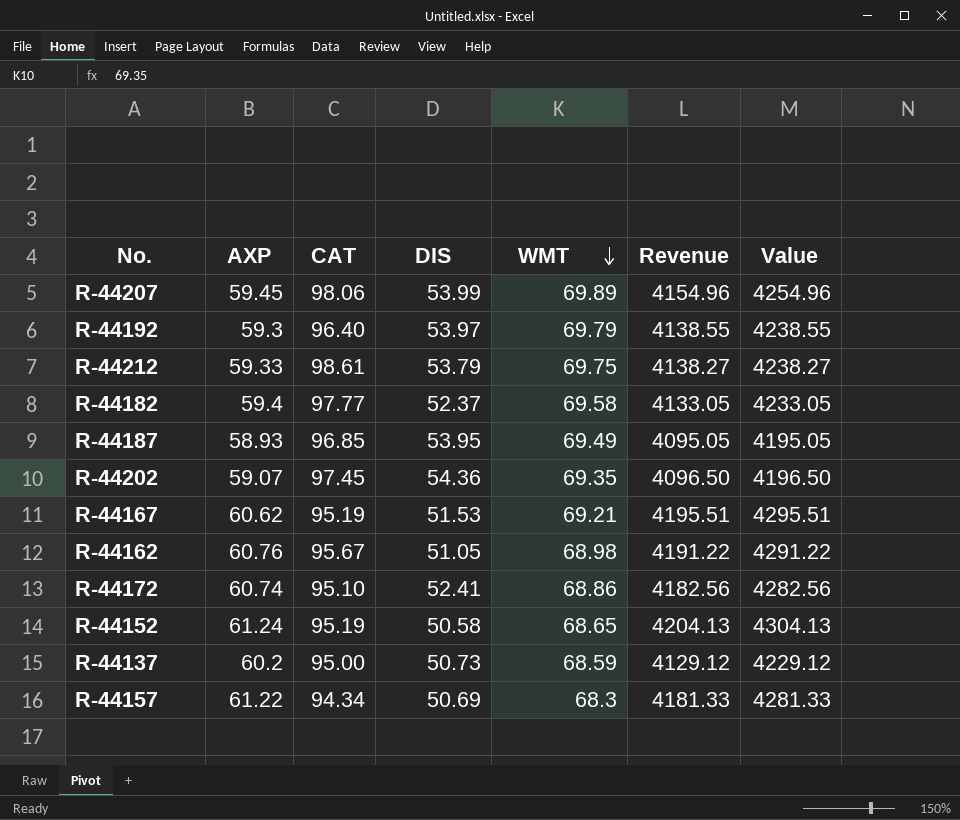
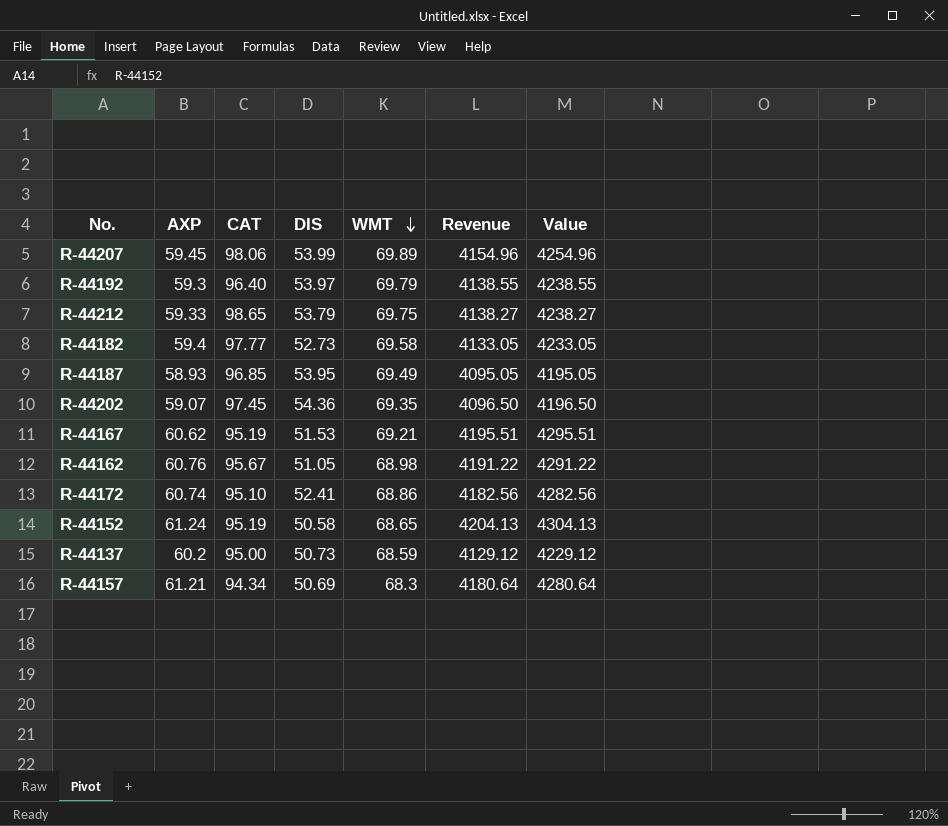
R-44212 | CAT: 98.61 -> 98.65
R-44182 | DIS: 52.37 -> 52.73
R-44157 | AXP: 61.22 -> 61.21
R-44157 | Revenue: 4181.33 -> 4180.64
R-44157 | Value: 4281.33 -> 4280.64

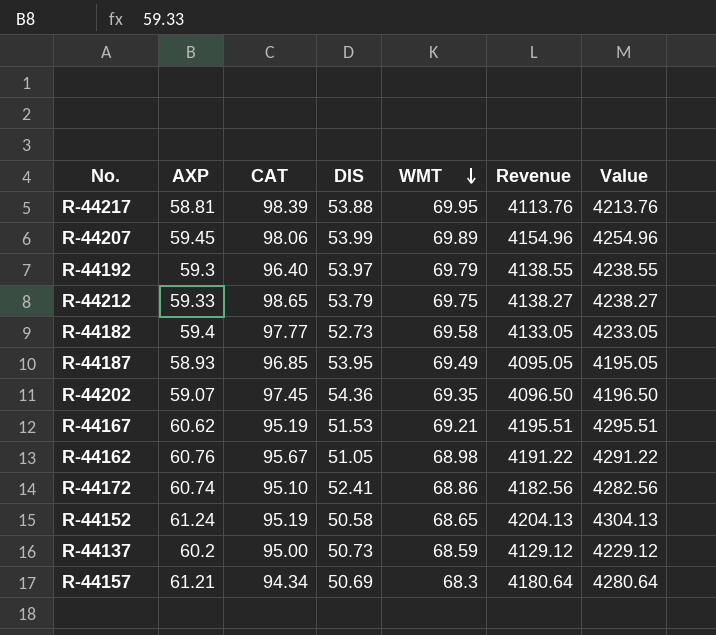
row R-44217: none -> 58.81 | 98.39 | 53.88 | 69.95 | 4113.76 | 4213.76

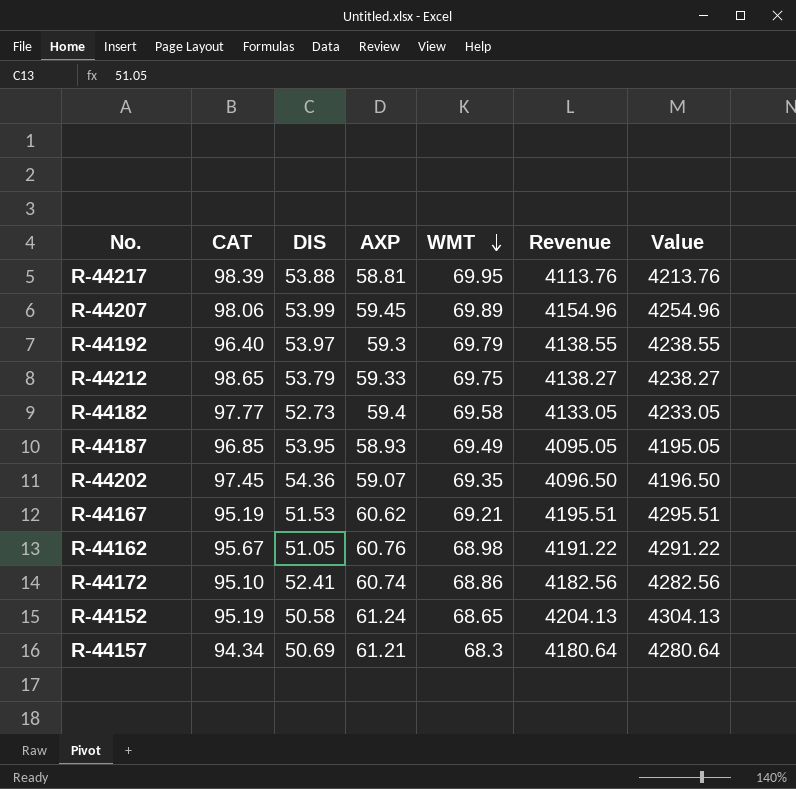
column AXP | position: 2 -> 4
row R-44137: 60.2 | 95.00 | 50.73 | 68.59 | 4129.12 | 4229.12 -> none

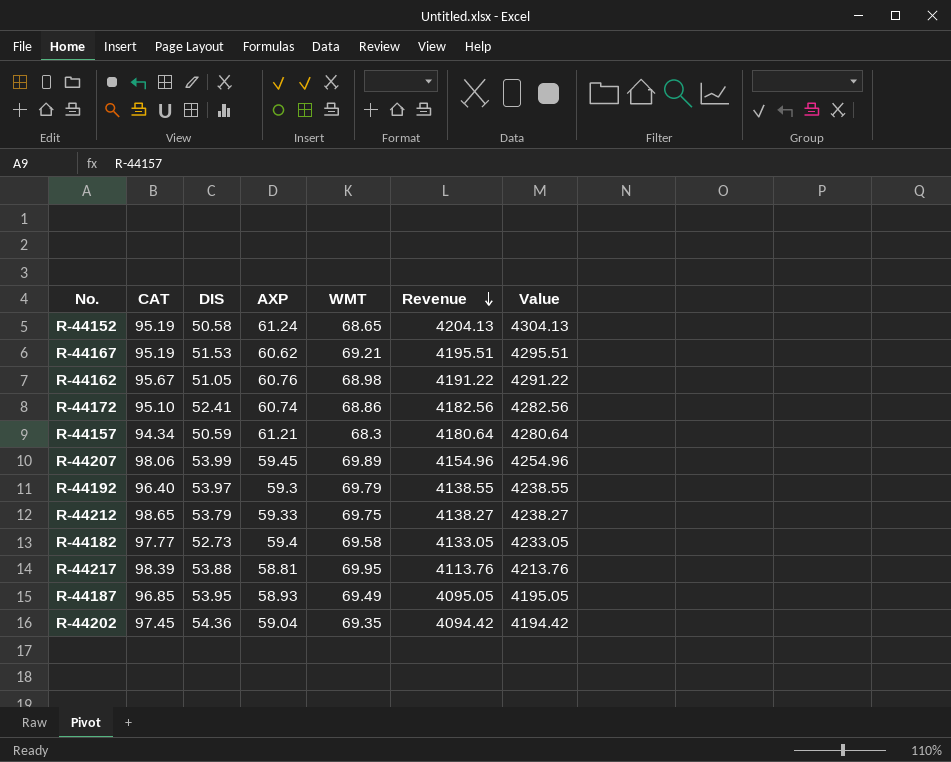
row order: WMT descending -> Revenue descending
R-44157 | DIS: 50.69 -> 50.59
R-44202 | AXP: 59.07 -> 59.04
R-44202 | Revenue: 4096.50 -> 4094.42
R-44202 | Value: 4196.50 -> 4194.42

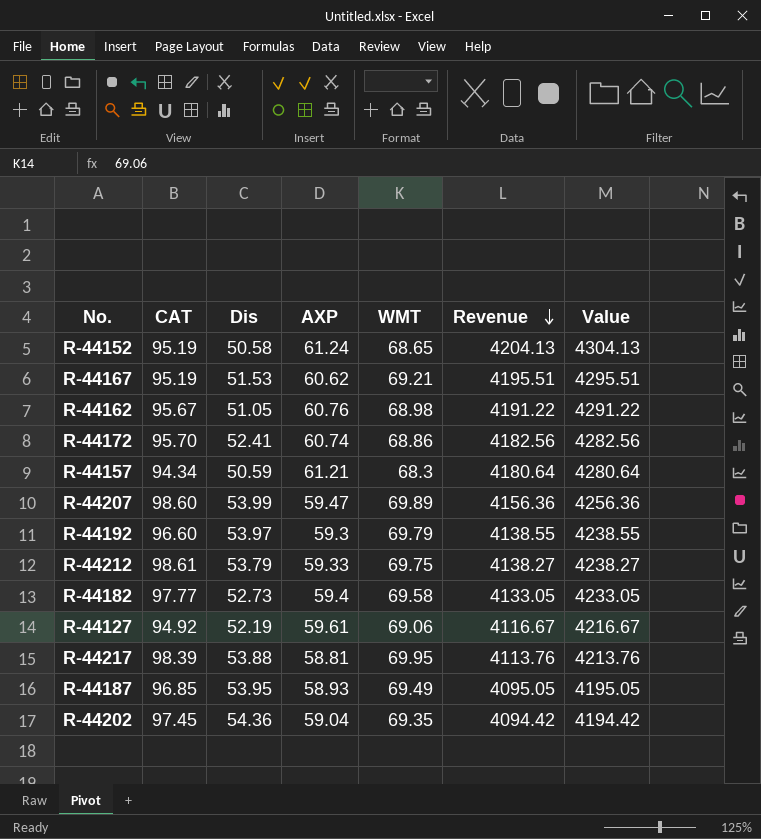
column name: DIS -> Dis
R-44172 | CAT: 95.10 -> 95.70
R-44207 | CAT: 98.06 -> 98.60
R-44207 | AXP: 59.45 -> 59.47
R-44207 | Revenue: 4154.96 -> 4156.36
R-44207 | Value: 4254.96 -> 4256.36
R-44192 | CAT: 96.40 -> 96.60
R-44212 | CAT: 98.65 -> 98.61
row R-44127: none -> 94.92 | 52.19 | 59.61 | 69.06 | 4116.67 | 4216.67

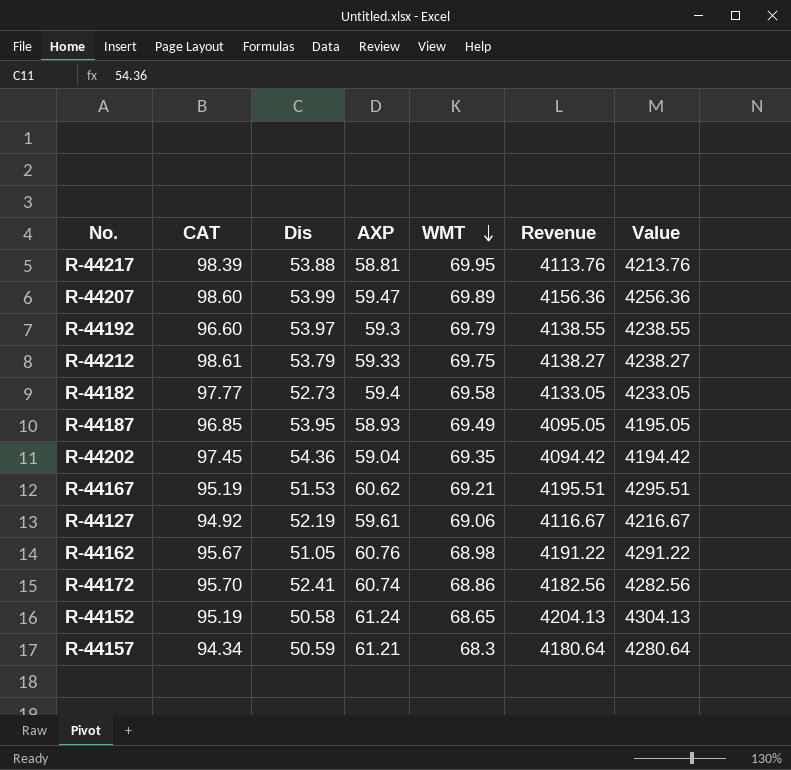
row order: Revenue descending -> WMT descending

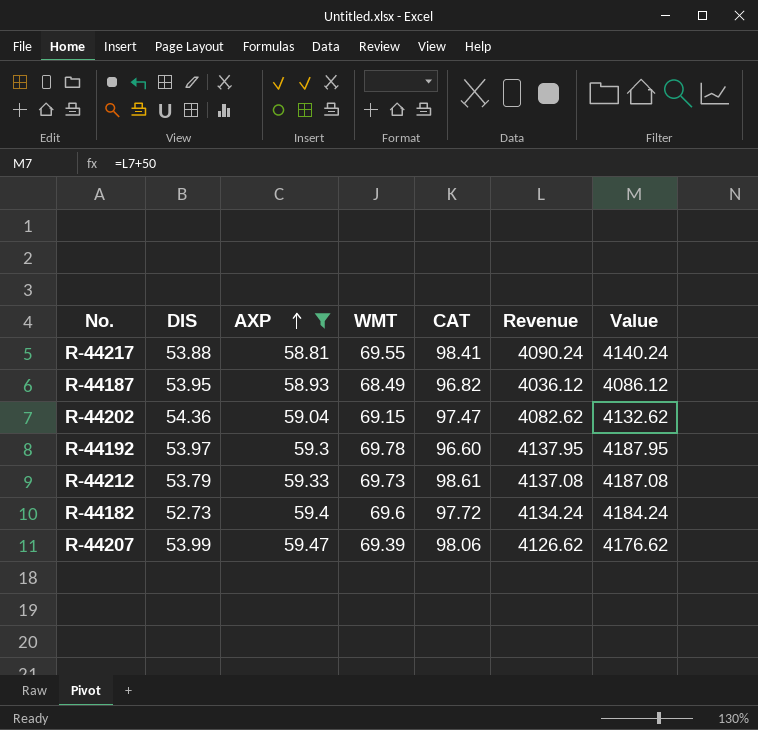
filter: none -> AXP <= 59.47
row order: WMT descending -> AXP ascending
column name: Dis -> DIS
column CAT | position: 2 -> 5
column Value | formula: [Revenue] + 100 -> [Revenue] + 50
R-44217 | WMT: 69.95 -> 69.55
R-44217 | CAT: 98.39 -> 98.41
R-44217 | Revenue: 4113.76 -> 4090.24
R-44187 | WMT: 69.49 -> 68.49
R-44187 | CAT: 96.85 -> 96.82
R-44187 | Revenue: 4095.05 -> 4036.12
R-44202 | WMT: 69.35 -> 69.15
R-44202 | CAT: 97.45 -> 97.47
R-44202 | Revenue: 4094.42 -> 4082.62
R-44192 | WMT: 69.79 -> 69.78
R-44192 | Revenue: 4138.55 -> 4137.95
R-44212 | WMT: 69.75 -> 69.73
R-44212 | Revenue: 4138.27 -> 4137.08
R-44182 | WMT: 69.58 -> 69.6
R-44182 | CAT: 97.77 -> 97.72
R-44182 | Revenue: 4133.05 -> 4134.24
R-44207 | WMT: 69.89 -> 69.39
R-44207 | CAT: 98.60 -> 98.06
R-44207 | Revenue: 4156.36 -> 4126.62

